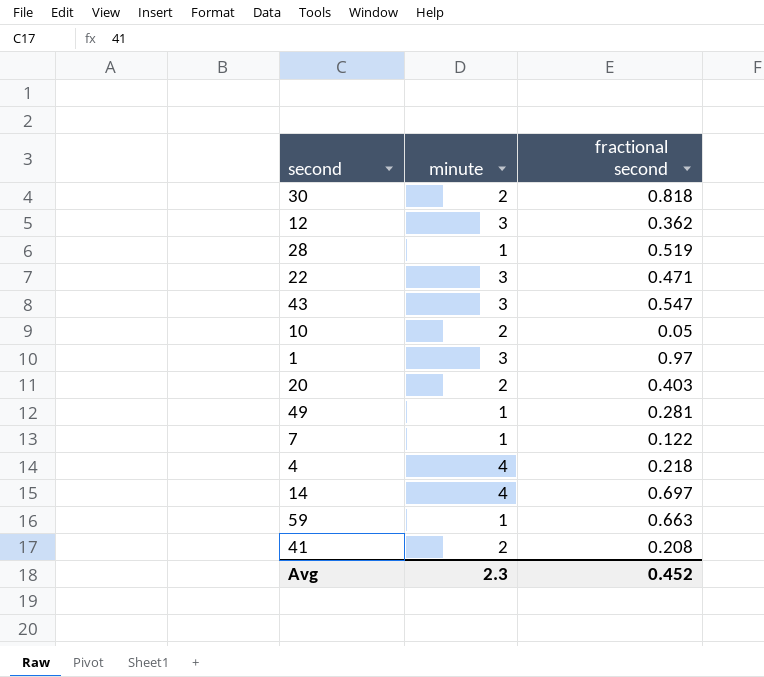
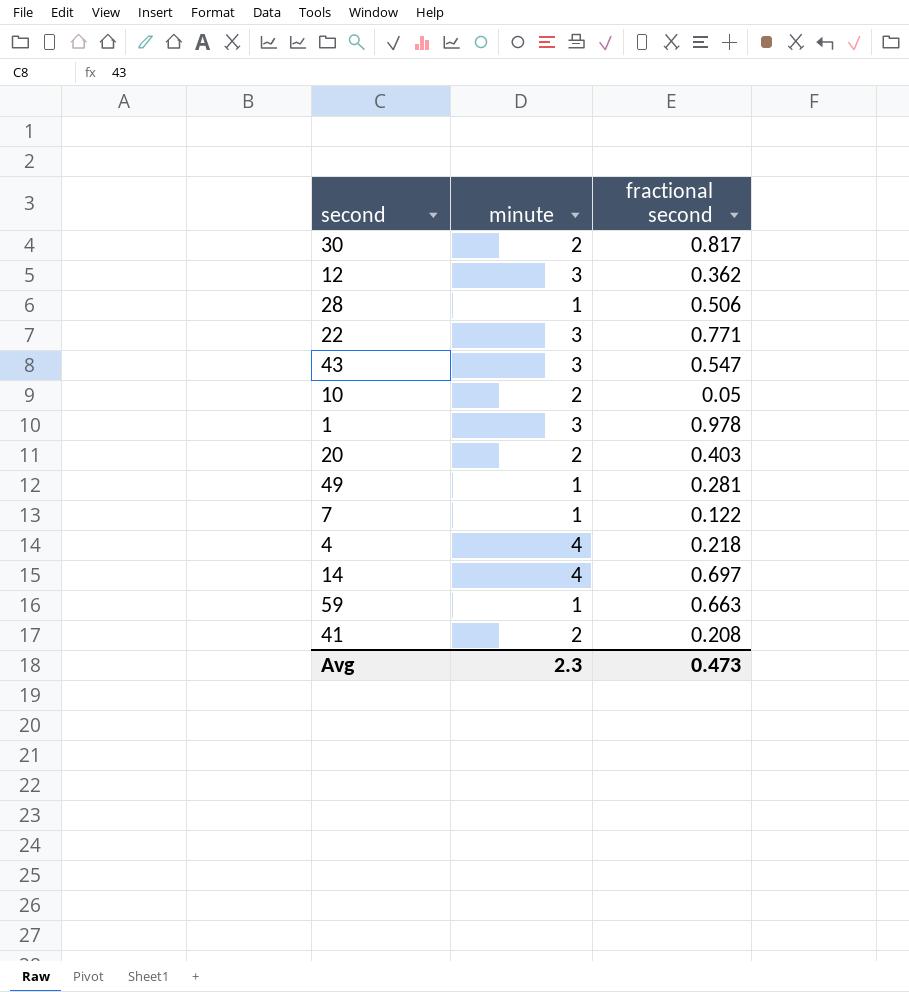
30 | fractional second: 0.818 -> 0.817
28 | fractional second: 0.519 -> 0.506
22 | fractional second: 0.471 -> 0.771
1 | fractional second: 0.97 -> 0.978
Avg | fractional second: 0.452 -> 0.473

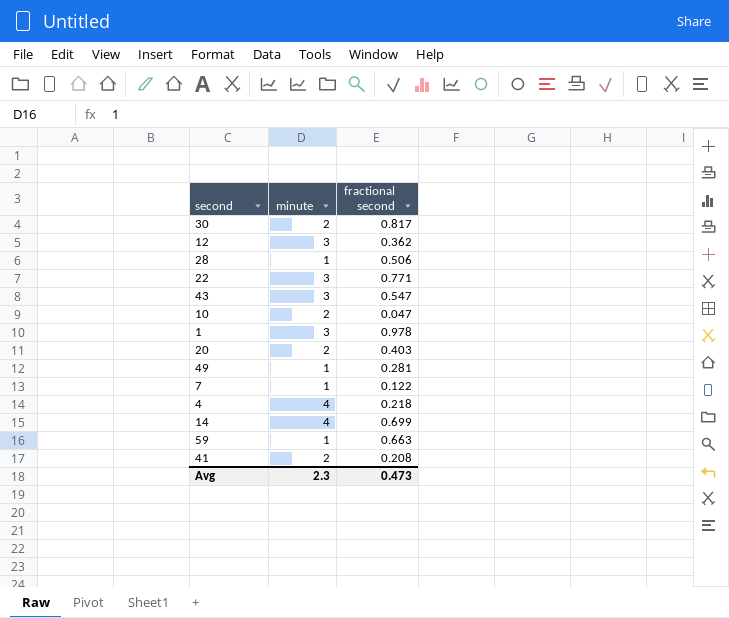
10 | fractional second: 0.05 -> 0.047
14 | fractional second: 0.697 -> 0.699

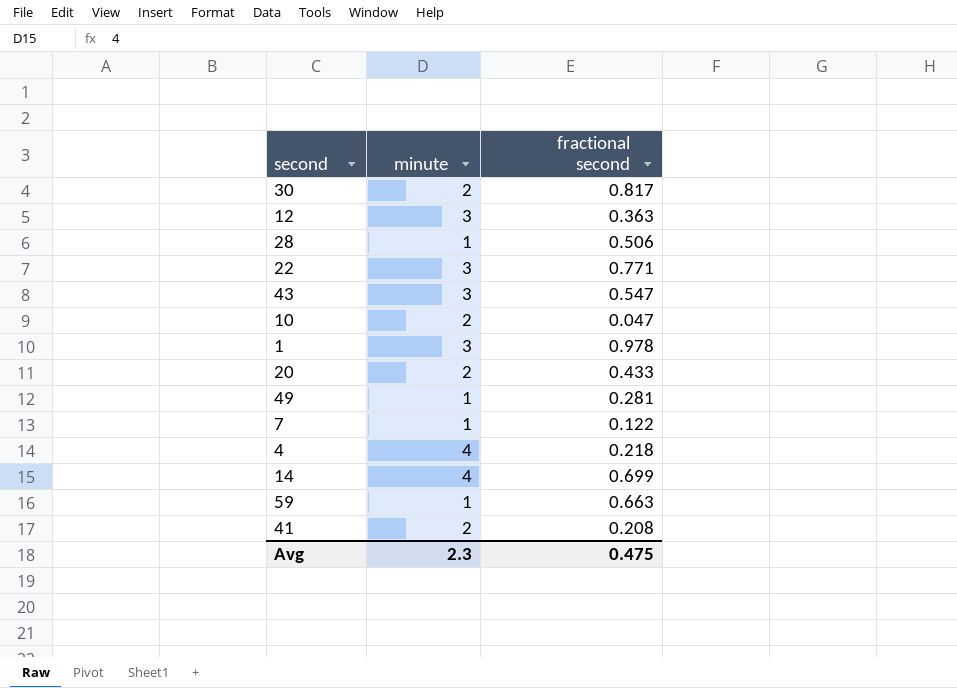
12 | fractional second: 0.362 -> 0.363
20 | fractional second: 0.403 -> 0.433
Avg | fractional second: 0.473 -> 0.475

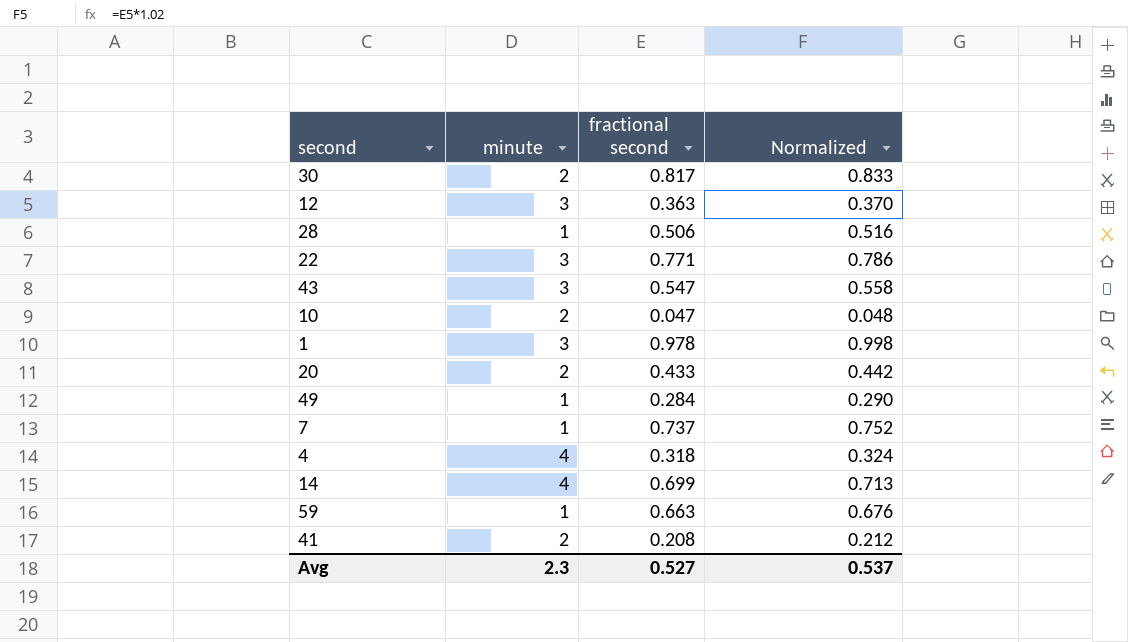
column Normalized | formula: none -> [fractional second] * 1.02
49 | fractional second: 0.281 -> 0.284
7 | fractional second: 0.122 -> 0.737
4 | fractional second: 0.218 -> 0.318
Avg | fractional second: 0.475 -> 0.527

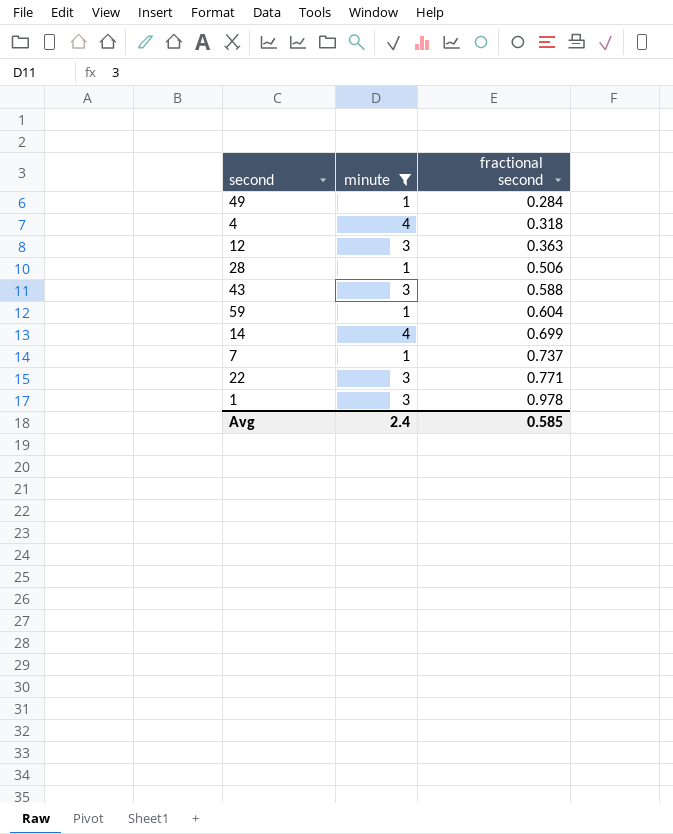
filter: none -> minute != 2
row order: none -> fractional second ascending
column Normalized | formula: [fractional second] * 1.02 -> none
43 | fractional second: 0.547 -> 0.588
59 | fractional second: 0.663 -> 0.604
Avg | minute: 2.3 -> 2.4
Avg | fractional second: 0.527 -> 0.585

